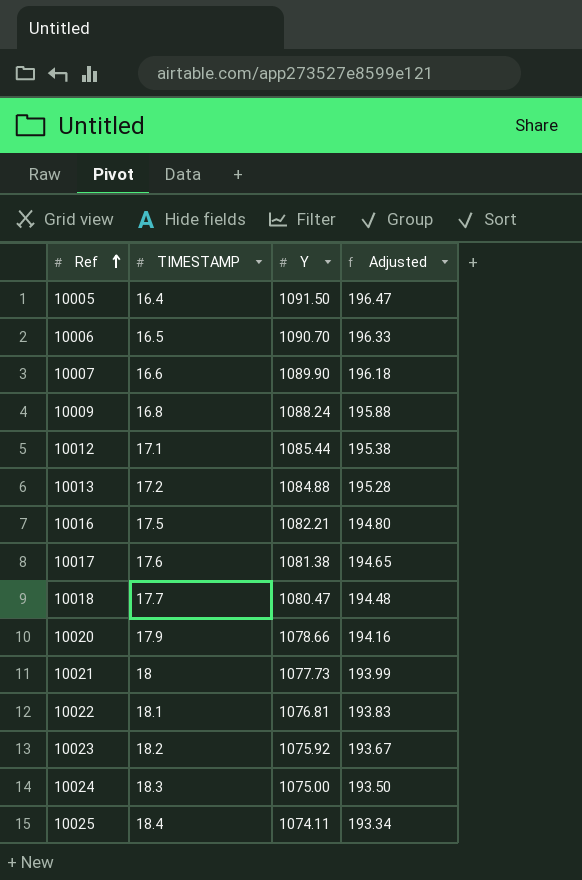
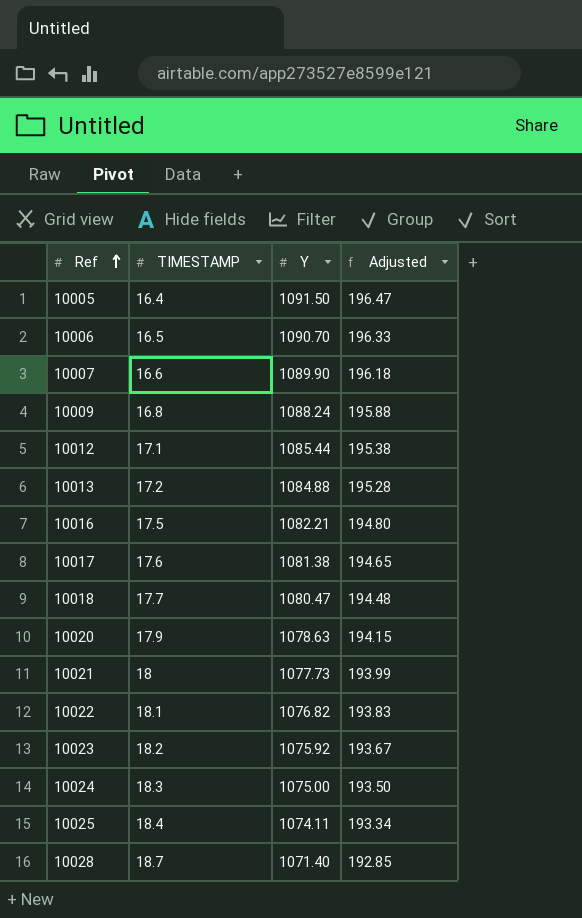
10020 | Y: 1078.66 -> 1078.63
10020 | Adjusted: 194.16 -> 194.15
10022 | Y: 1076.81 -> 1076.82
row 10028: none -> 18.7 | 1071.40 | 192.85

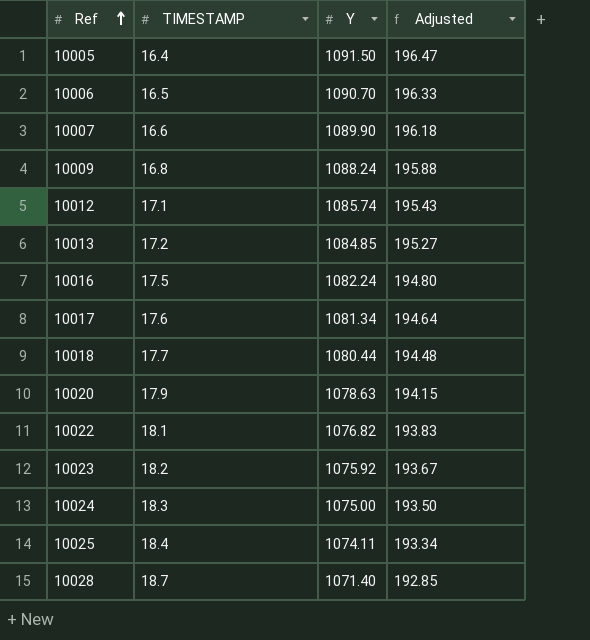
row 10021: 18 | 1077.73 | 193.99 -> none
10012 | Y: 1085.44 -> 1085.74
10012 | Adjusted: 195.38 -> 195.43
10013 | Y: 1084.88 -> 1084.85
10013 | Adjusted: 195.28 -> 195.27
10016 | Y: 1082.21 -> 1082.24
10017 | Y: 1081.38 -> 1081.34
10017 | Adjusted: 194.65 -> 194.64
10018 | Y: 1080.47 -> 1080.44

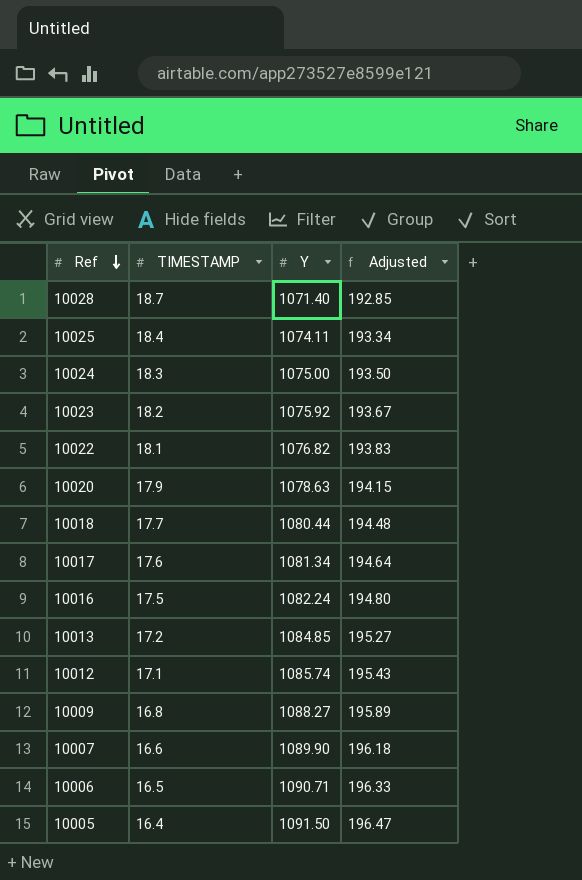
row order: Ref ascending -> Ref descending
10009 | Y: 1088.24 -> 1088.27
10009 | Adjusted: 195.88 -> 195.89
10006 | Y: 1090.70 -> 1090.71

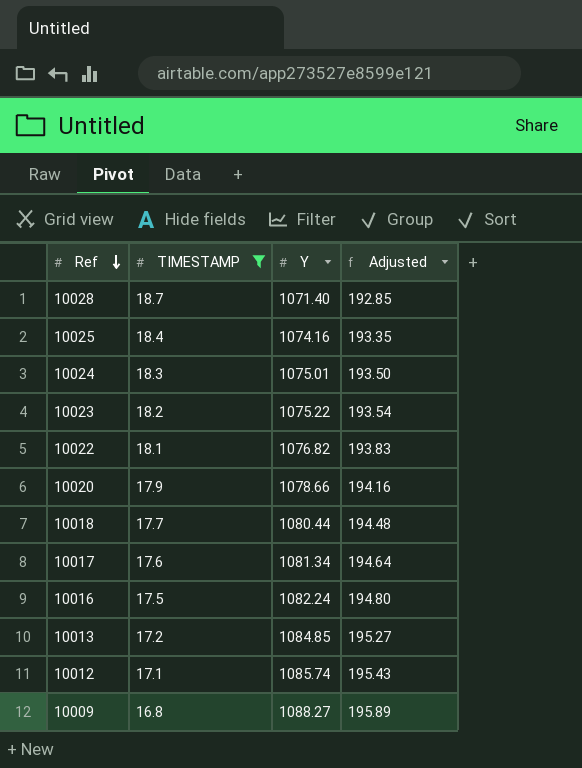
filter: none -> TIMESTAMP >= 16.8
10025 | Y: 1074.11 -> 1074.16
10025 | Adjusted: 193.34 -> 193.35
10024 | Y: 1075.00 -> 1075.01
10023 | Y: 1075.92 -> 1075.22
10023 | Adjusted: 193.67 -> 193.54
10020 | Y: 1078.63 -> 1078.66
10020 | Adjusted: 194.15 -> 194.16

